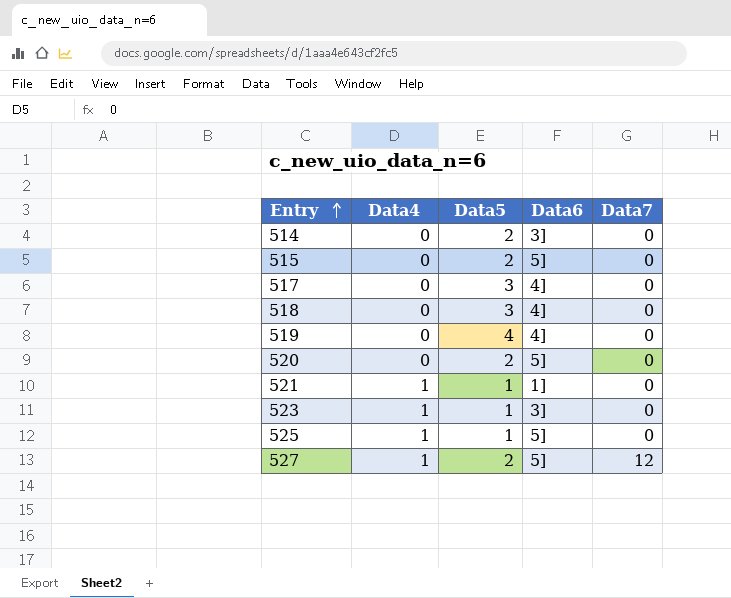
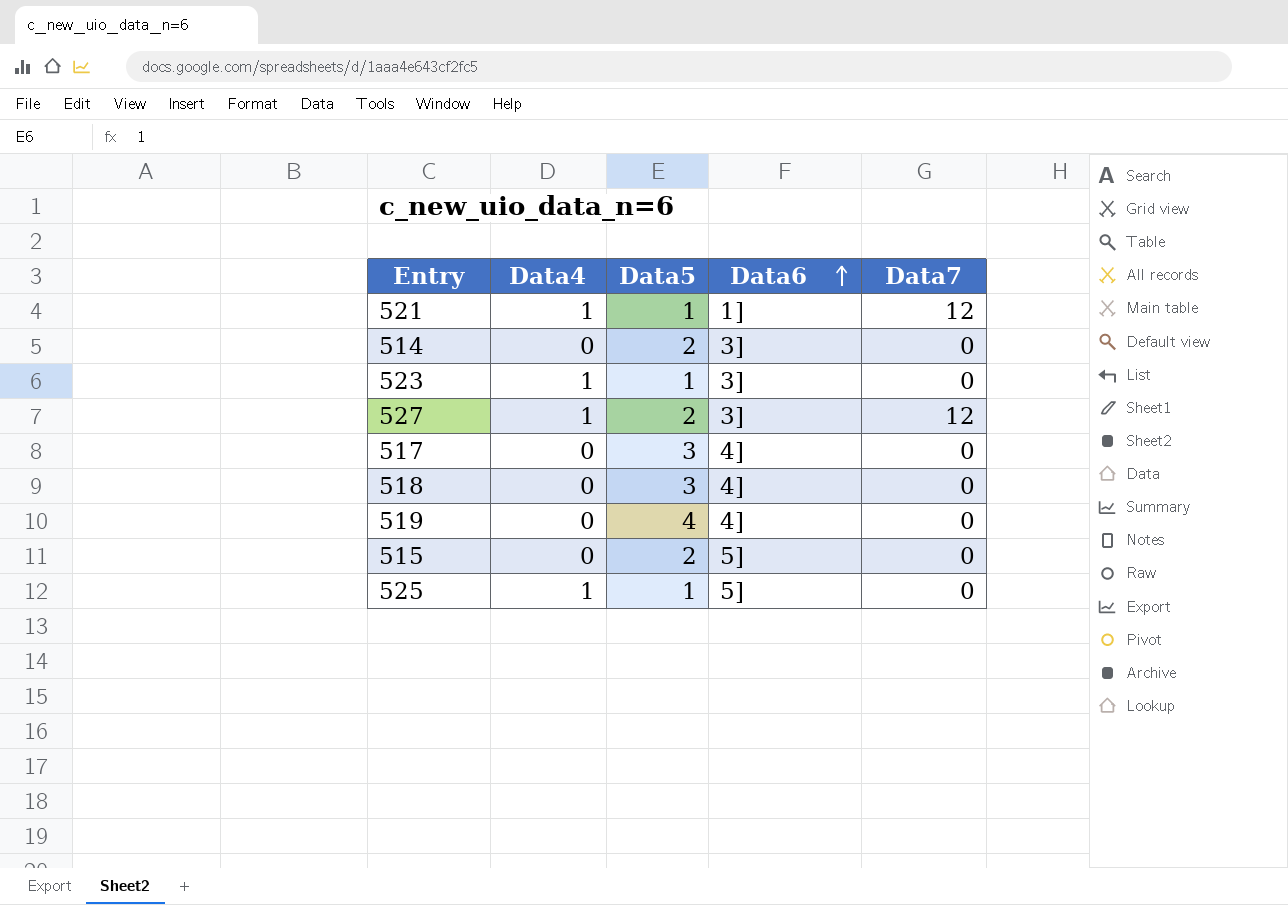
row order: Entry ascending -> Data6 ascending
row 520: 0 | 2 | 5] | 0 -> none
521 | Data7: 0 -> 12
527 | Data6: 5] -> 3]

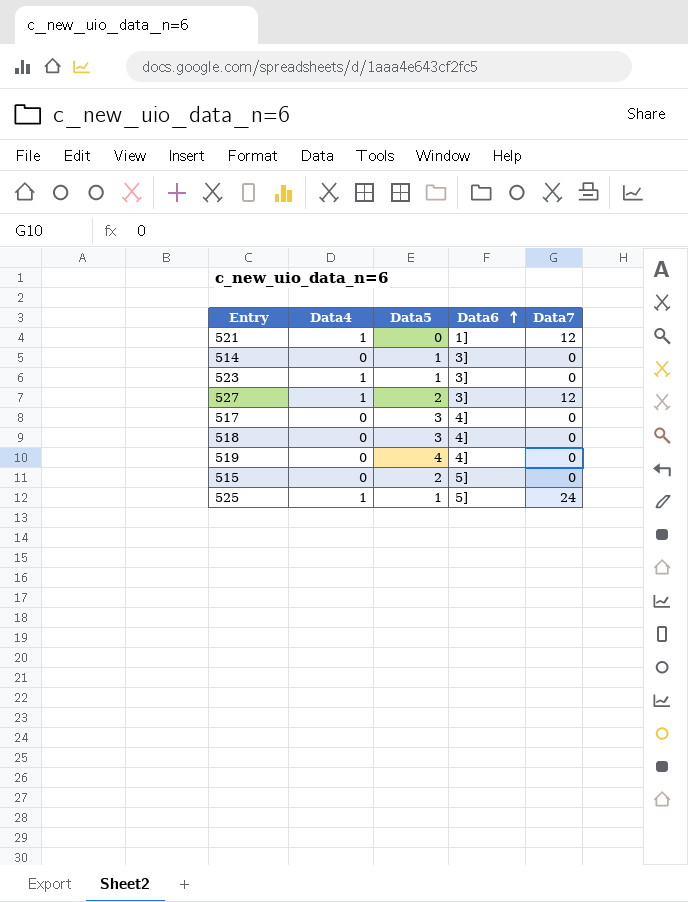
521 | Data5: 1 -> 0
514 | Data5: 2 -> 1
525 | Data7: 0 -> 24

